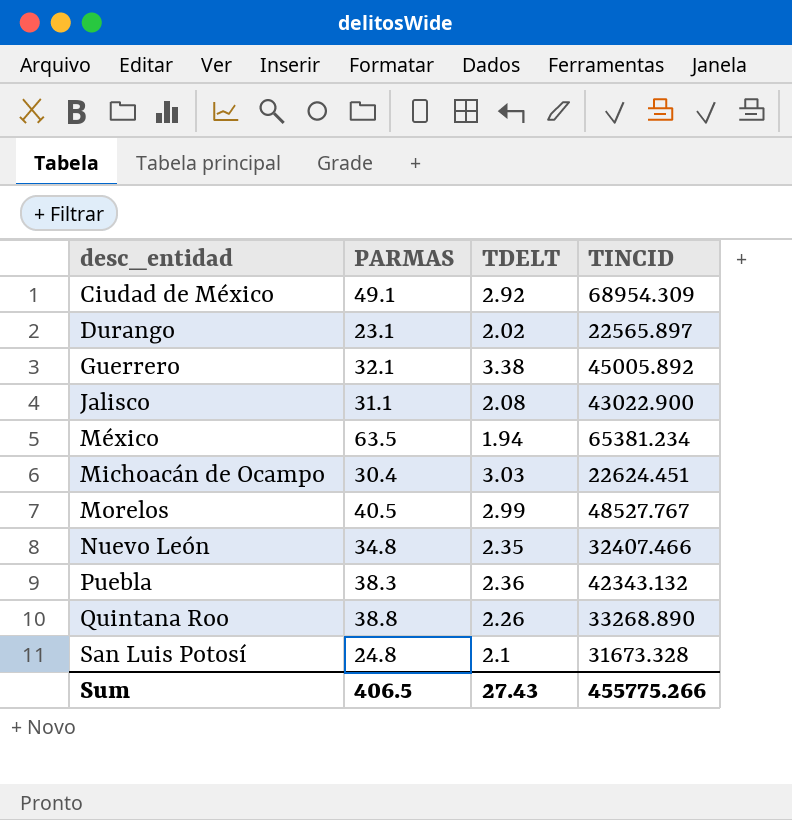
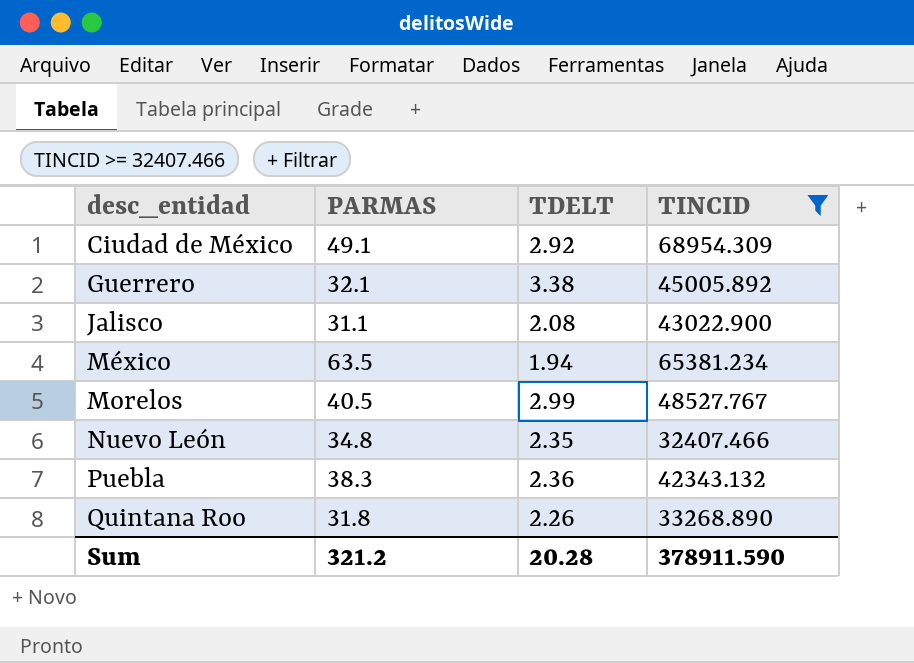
filter: none -> TINCID >= 32407.466
Quintana Roo | PARMAS: 38.8 -> 31.8
Sum | PARMAS: 406.5 -> 321.2
Sum | TDELT: 27.43 -> 20.28
Sum | TINCID: 455775.266 -> 378911.590

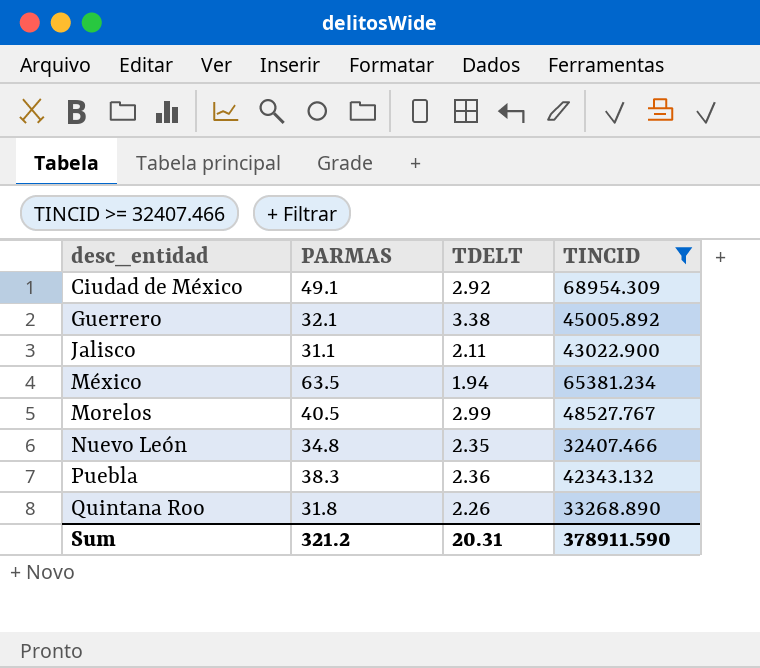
Jalisco | TDELT: 2.08 -> 2.11
Sum | TDELT: 20.28 -> 20.31

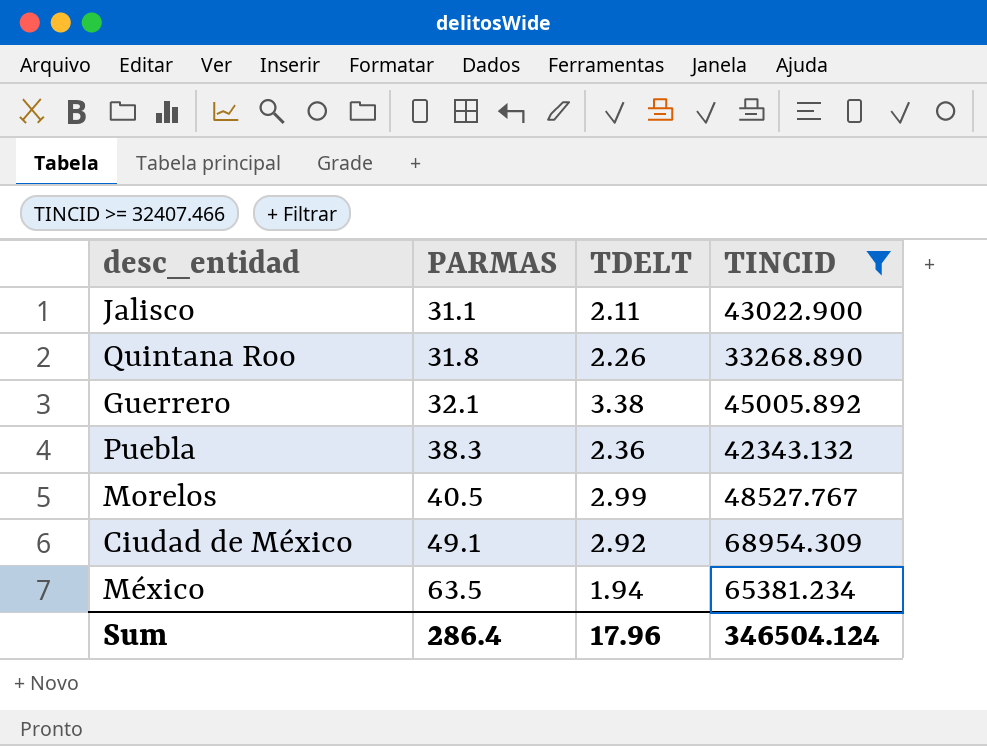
row order: desc_entidad ascending -> PARMAS ascending
row Nuevo León: 34.8 | 2.35 | 32407.466 -> none
Sum | PARMAS: 321.2 -> 286.4
Sum | TDELT: 20.31 -> 17.96
Sum | TINCID: 378911.590 -> 346504.124

